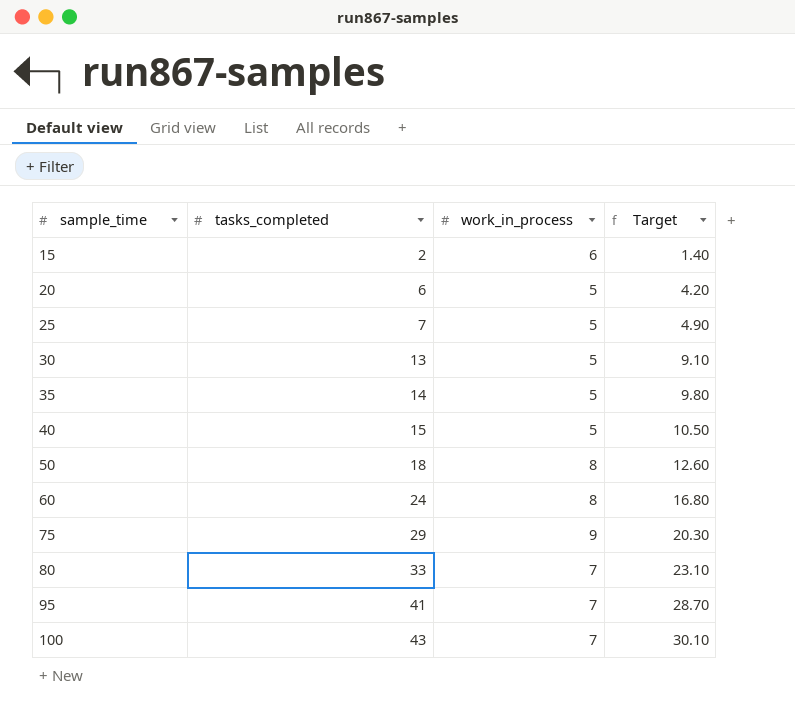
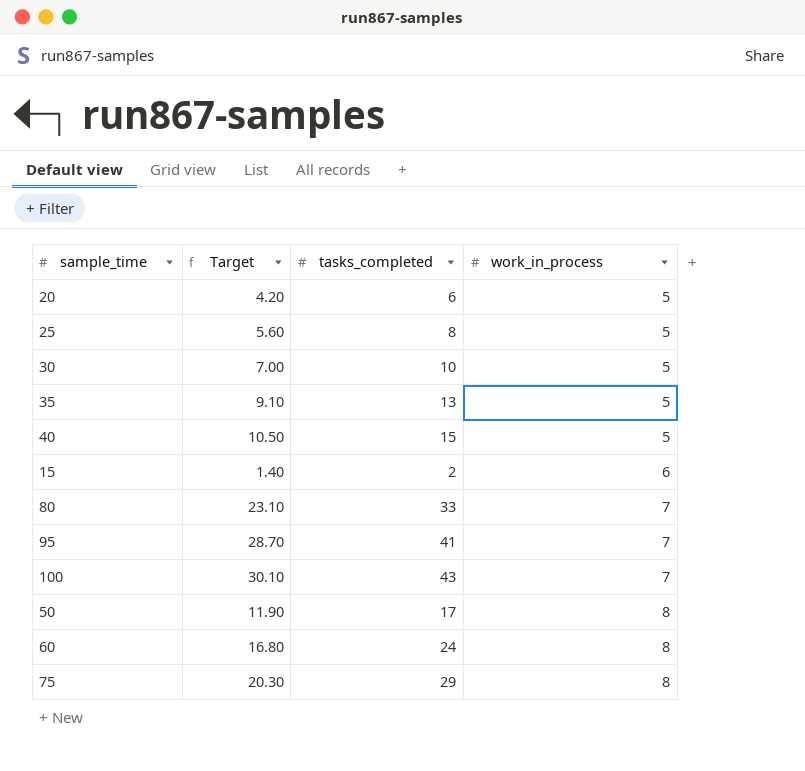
row order: sample_time ascending -> work_in_process ascending
column Target | position: 4 -> 2
25 | Target: 4.90 -> 5.60
25 | tasks_completed: 7 -> 8
30 | Target: 9.10 -> 7.00
30 | tasks_completed: 13 -> 10
35 | Target: 9.80 -> 9.10
35 | tasks_completed: 14 -> 13
50 | Target: 12.60 -> 11.90
50 | tasks_completed: 18 -> 17
75 | work_in_process: 9 -> 8

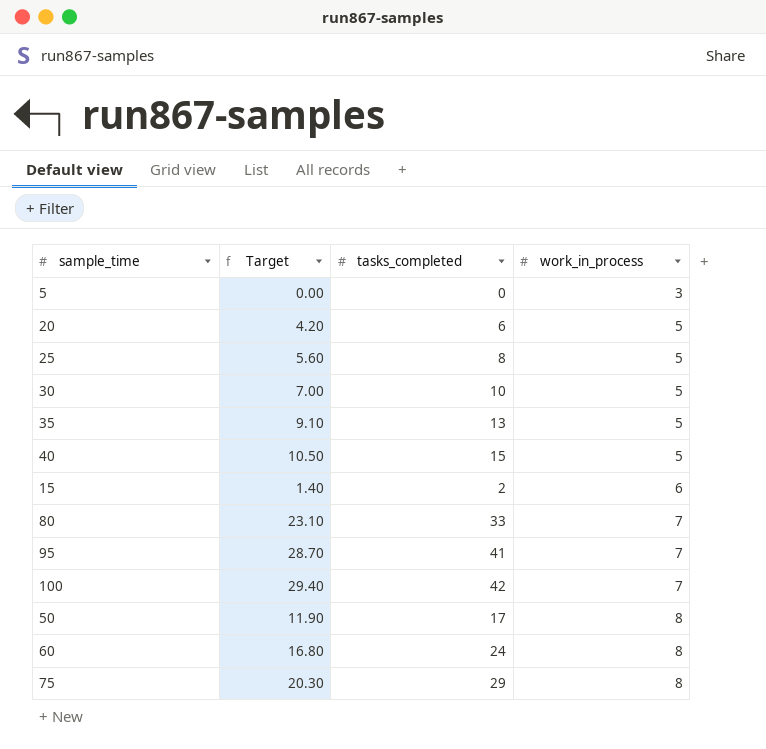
row 5: none -> 0.00 | 0 | 3
100 | Target: 30.10 -> 29.40
100 | tasks_completed: 43 -> 42

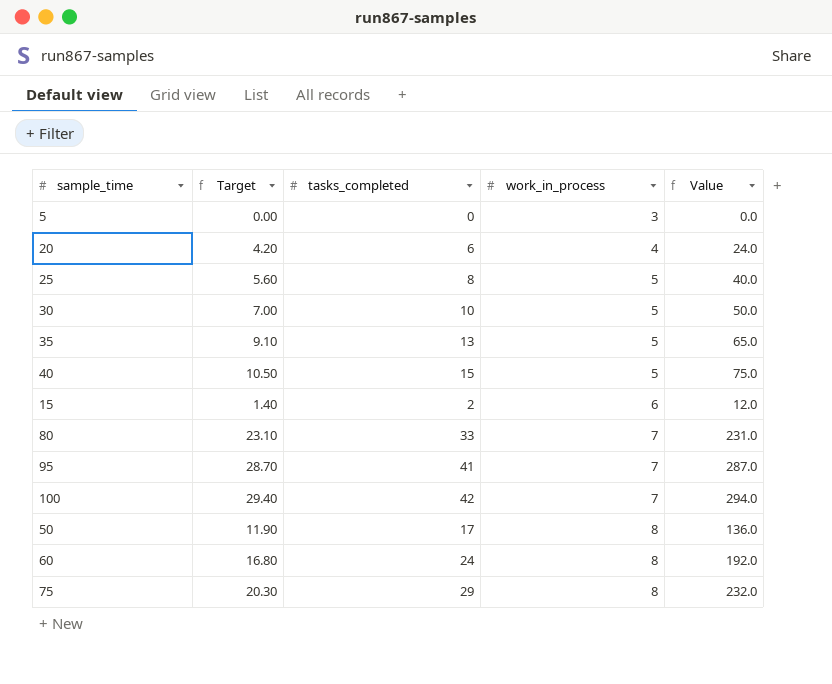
column Value | formula: none -> [tasks_completed] * [work_in_process]
20 | work_in_process: 5 -> 4

